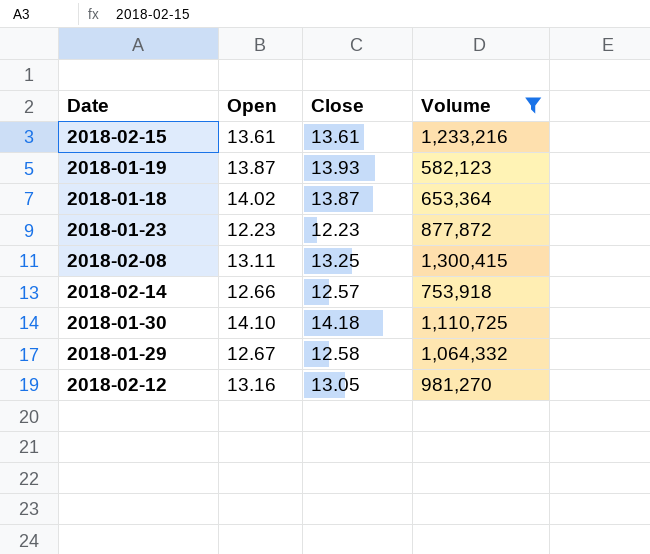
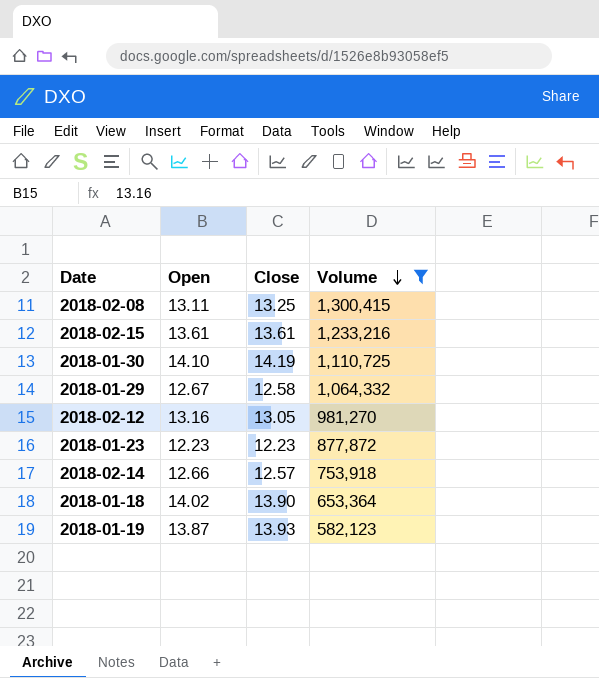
row order: none -> Volume descending
2018-01-30 | Close: 14.18 -> 14.19
2018-01-18 | Close: 13.87 -> 13.90

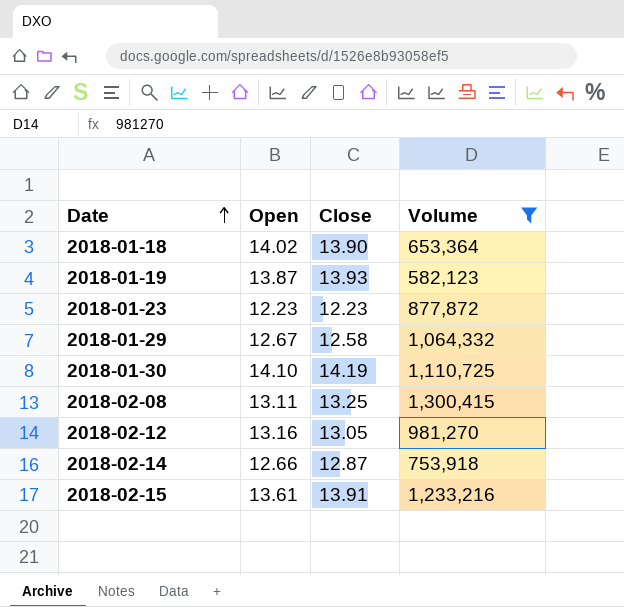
row order: Volume descending -> Date ascending
2018-02-14 | Close: 12.57 -> 12.87
2018-02-15 | Close: 13.61 -> 13.91

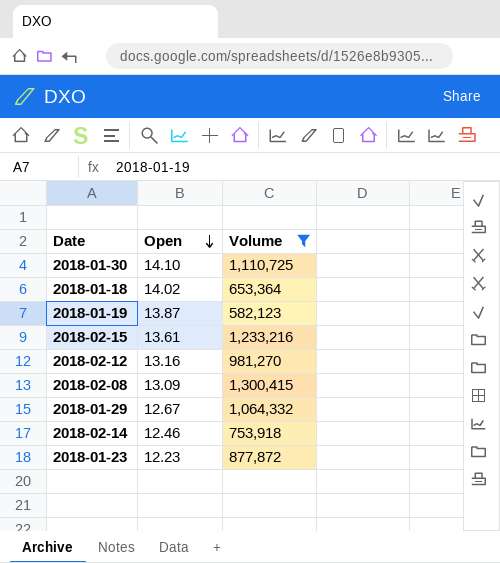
row order: Date ascending -> Open descending
column Close | position: 3 -> none
2018-02-08 | Open: 13.11 -> 13.09
2018-02-14 | Open: 12.66 -> 12.46

